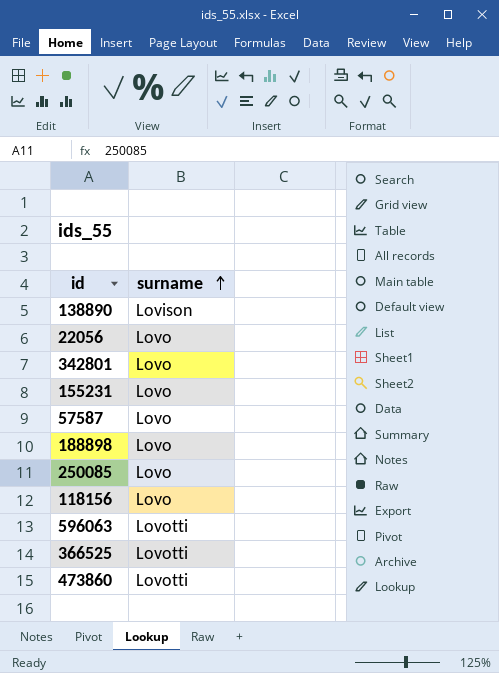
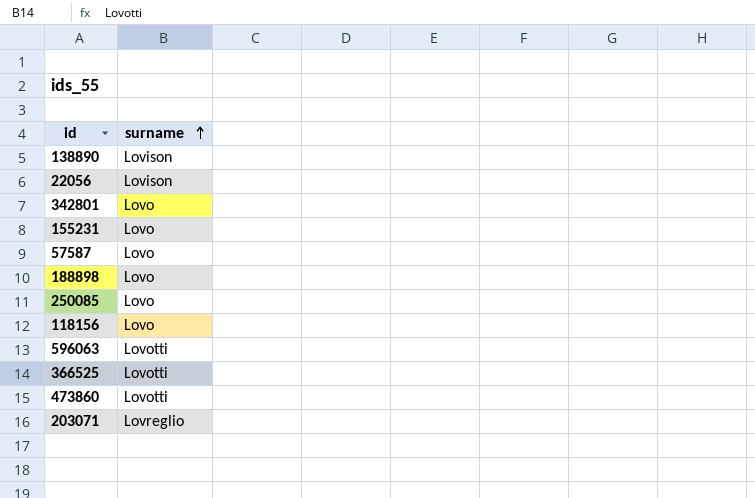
22056 | surname: Lovo -> Lovison
row 203071: none -> Lovreglio

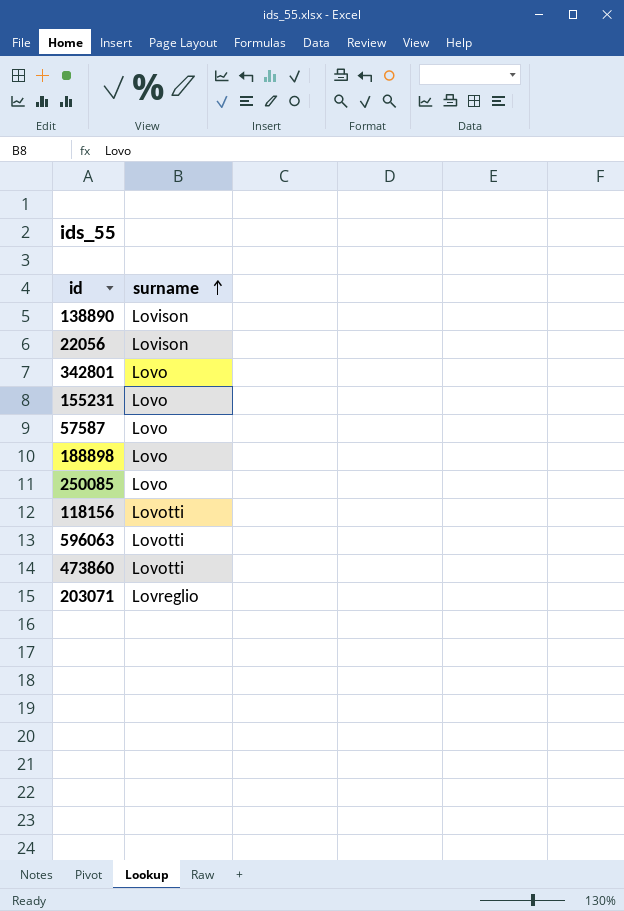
row 366525: Lovotti -> none
118156 | surname: Lovo -> Lovotti

